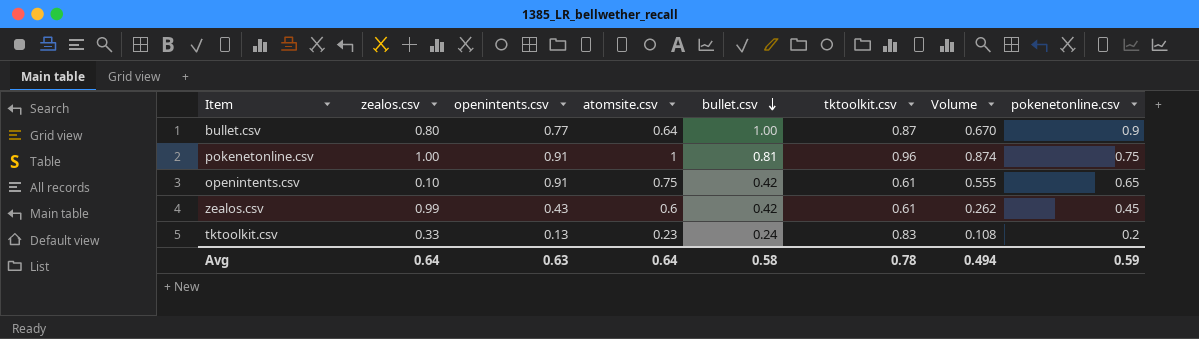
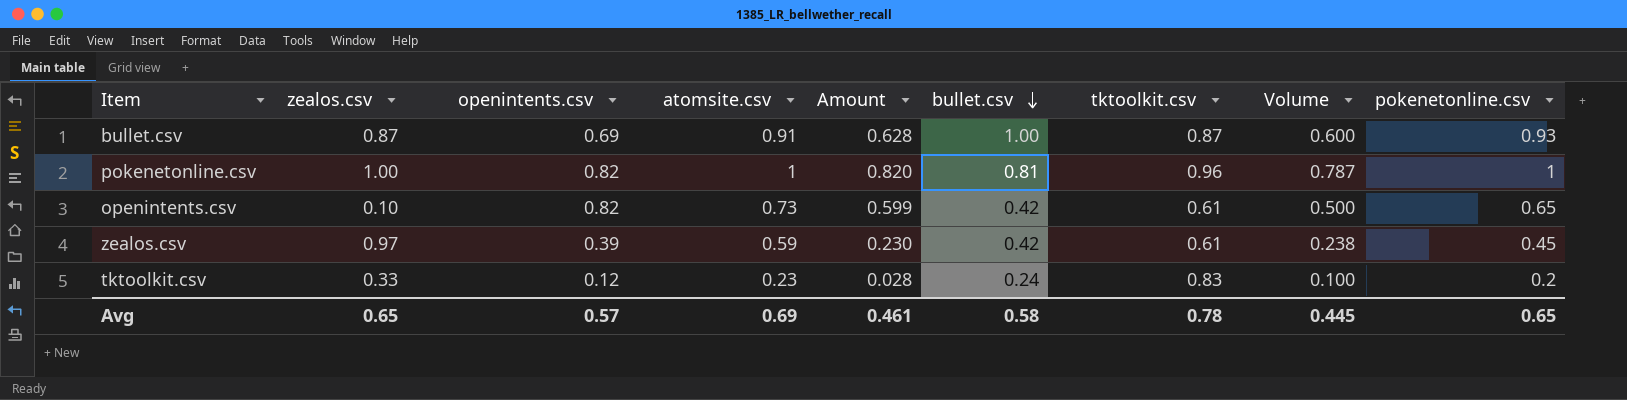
column Amount | formula: none -> [openintents.csv] * [atomsite.csv]
bullet.csv | zealos.csv: 0.80 -> 0.87
bullet.csv | openintents.csv: 0.77 -> 0.69
bullet.csv | atomsite.csv: 0.64 -> 0.91
bullet.csv | Volume: 0.670 -> 0.600
bullet.csv | pokenetonline.csv: 0.9 -> 0.93
pokenetonline.csv | openintents.csv: 0.91 -> 0.82
pokenetonline.csv | Volume: 0.874 -> 0.787
pokenetonline.csv | pokenetonline.csv: 0.75 -> 1
openintents.csv | openintents.csv: 0.91 -> 0.82
openintents.csv | atomsite.csv: 0.75 -> 0.73
openintents.csv | Volume: 0.555 -> 0.500
zealos.csv | zealos.csv: 0.99 -> 0.97
zealos.csv | openintents.csv: 0.43 -> 0.39
zealos.csv | atomsite.csv: 0.6 -> 0.59
zealos.csv | Volume: 0.262 -> 0.238
tktoolkit.csv | openintents.csv: 0.13 -> 0.12
tktoolkit.csv | Volume: 0.108 -> 0.100
Avg | zealos.csv: 0.64 -> 0.65
Avg | openintents.csv: 0.63 -> 0.57
Avg | atomsite.csv: 0.64 -> 0.69
Avg | Volume: 0.494 -> 0.445
Avg | pokenetonline.csv: 0.59 -> 0.65

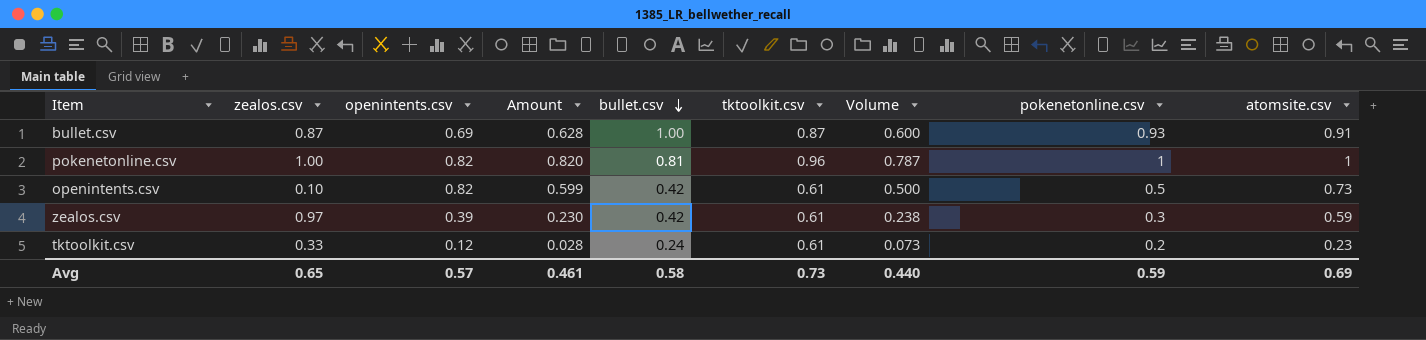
column atomsite.csv | position: 4 -> 9
openintents.csv | pokenetonline.csv: 0.65 -> 0.5
zealos.csv | pokenetonline.csv: 0.45 -> 0.3
tktoolkit.csv | tktoolkit.csv: 0.83 -> 0.61
tktoolkit.csv | Volume: 0.100 -> 0.073
Avg | tktoolkit.csv: 0.78 -> 0.73
Avg | Volume: 0.445 -> 0.440
Avg | pokenetonline.csv: 0.65 -> 0.59

